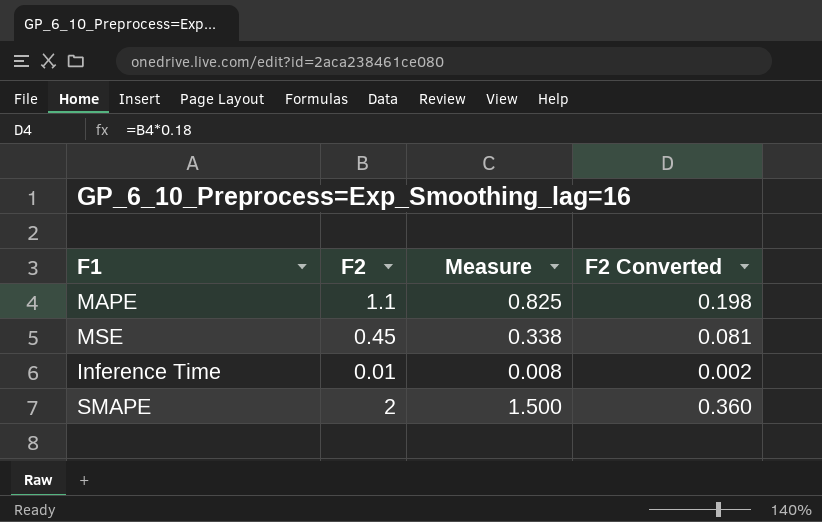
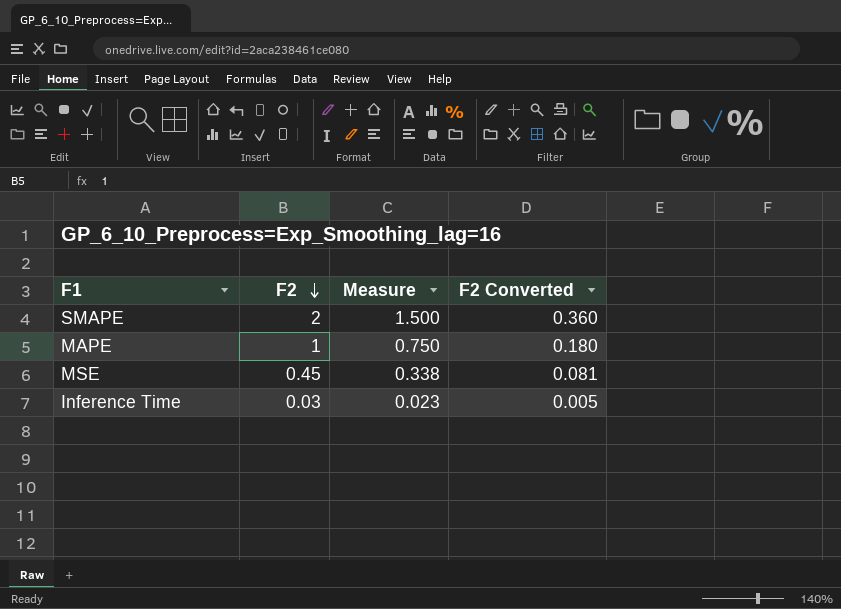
row order: none -> F2 descending
MAPE | F2: 1.1 -> 1
MAPE | Measure: 0.825 -> 0.750
MAPE | F2 Converted: 0.198 -> 0.180
Inference Time | F2: 0.01 -> 0.03
Inference Time | Measure: 0.008 -> 0.023
Inference Time | F2 Converted: 0.002 -> 0.005

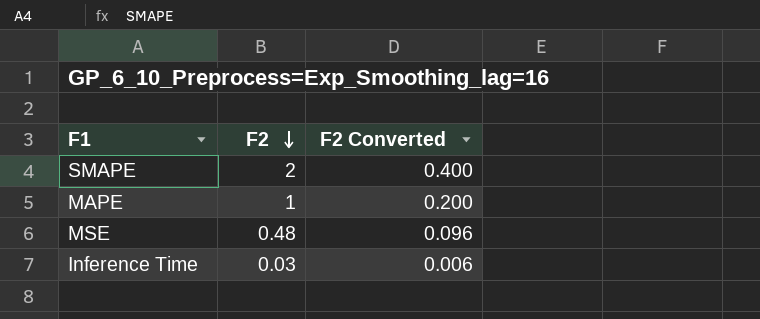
column Measure | formula: [F2] * 0.75 -> none
column F2 Converted | formula: [F2] * 0.18 -> [F2] * 0.2
MSE | F2: 0.45 -> 0.48

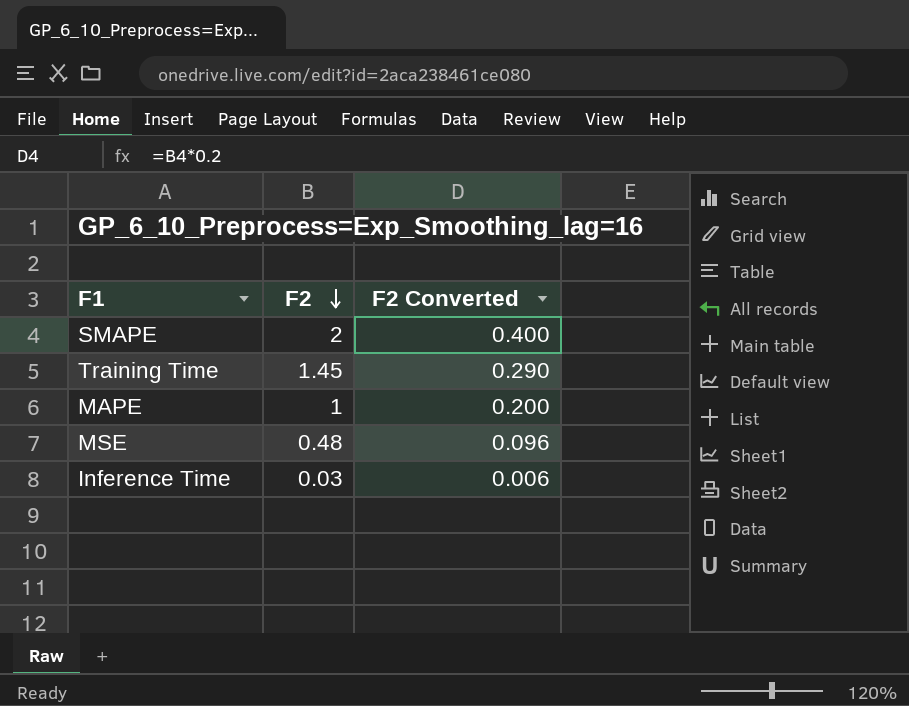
row Training Time: none -> 1.45 | 0.290

